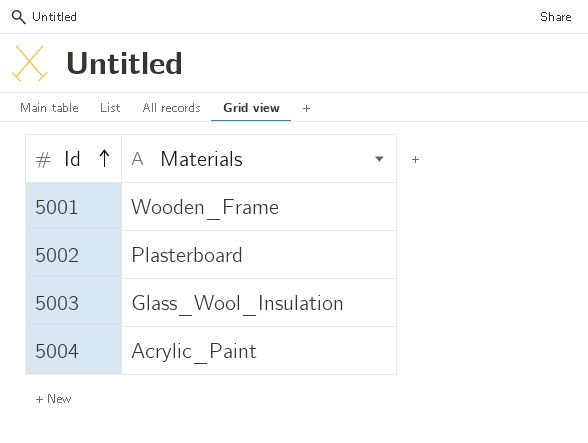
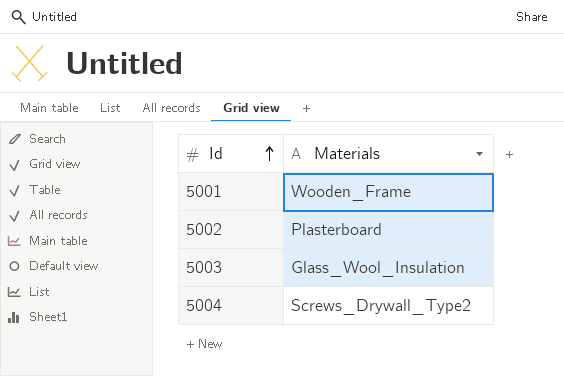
5004 | Materials: Acrylic_Paint -> Screws_Drywall_Type2

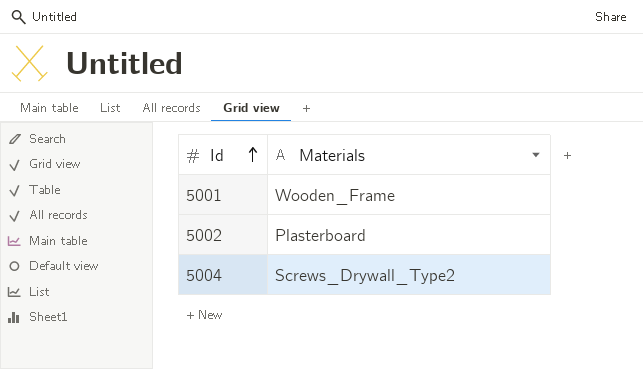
row 5003: Glass_Wool_Insulation -> none

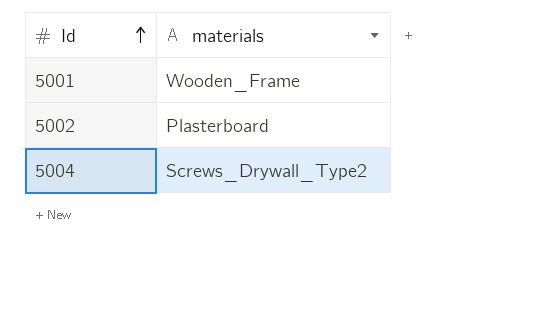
column name: Materials -> materials

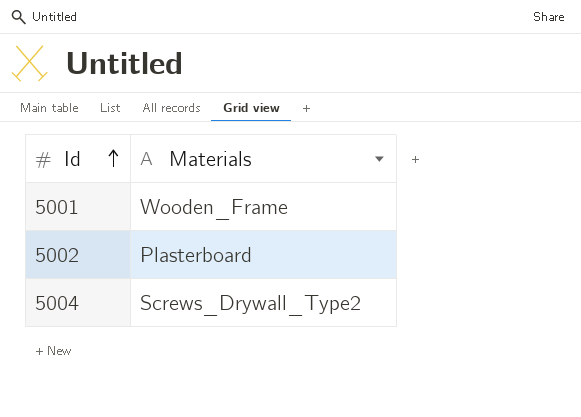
column name: materials -> Materials

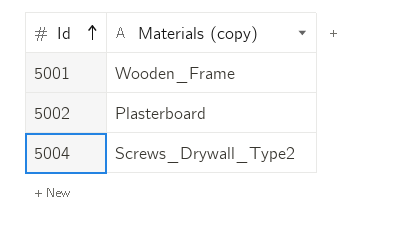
column name: Materials -> Materials (copy)

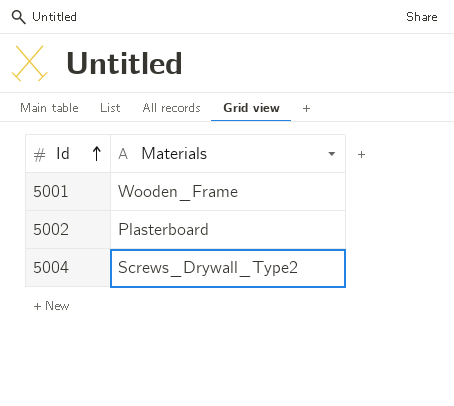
column name: Materials (copy) -> Materials

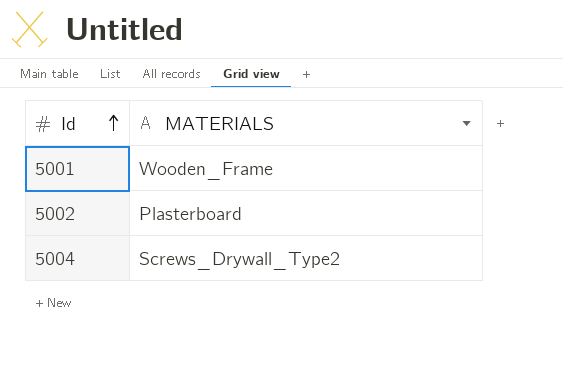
column name: Materials -> MATERIALS

